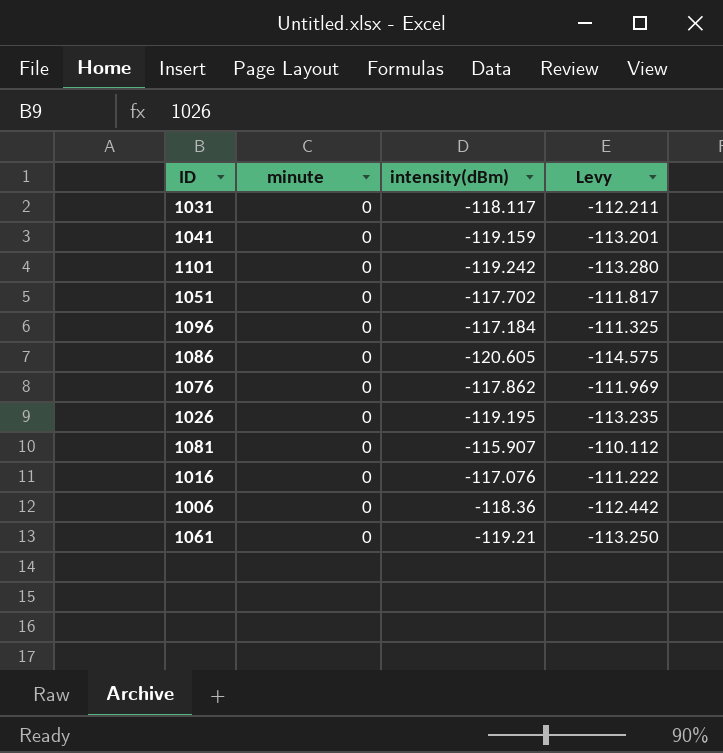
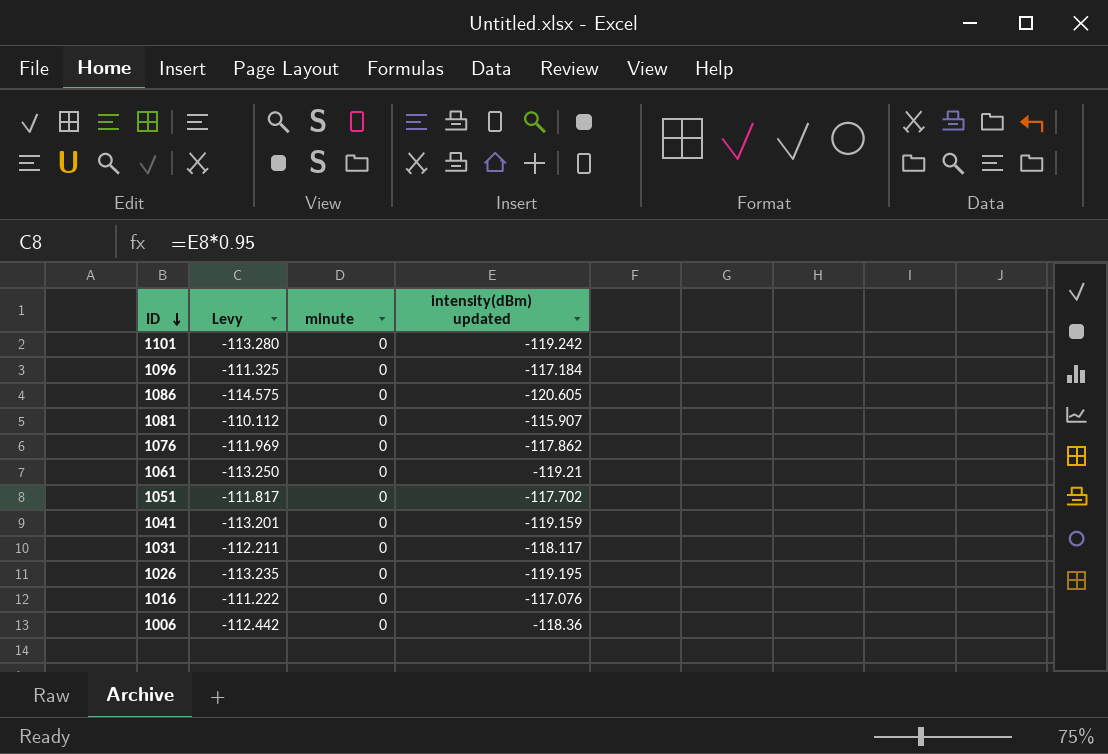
row order: none -> ID descending
column Levy | position: 4 -> 2
column name: intensity(dBm) -> intensity(dBm) updated

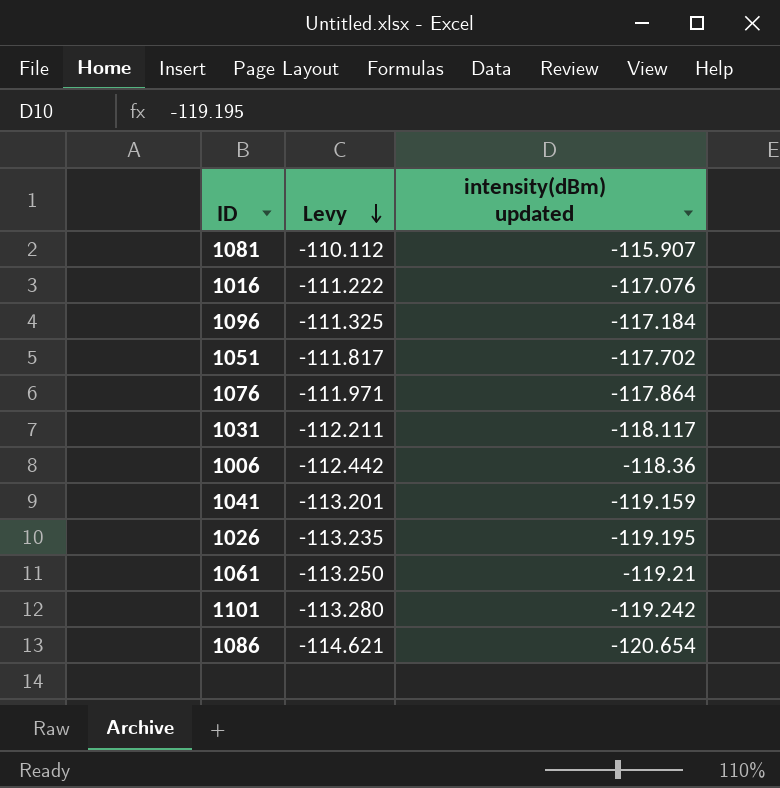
row order: ID descending -> Levy descending
column minute | position: 3 -> none
1076 | Levy: -111.969 -> -111.971
1076 | intensity(dBm) updated: -117.862 -> -117.864
1086 | Levy: -114.575 -> -114.621
1086 | intensity(dBm) updated: -120.605 -> -120.654

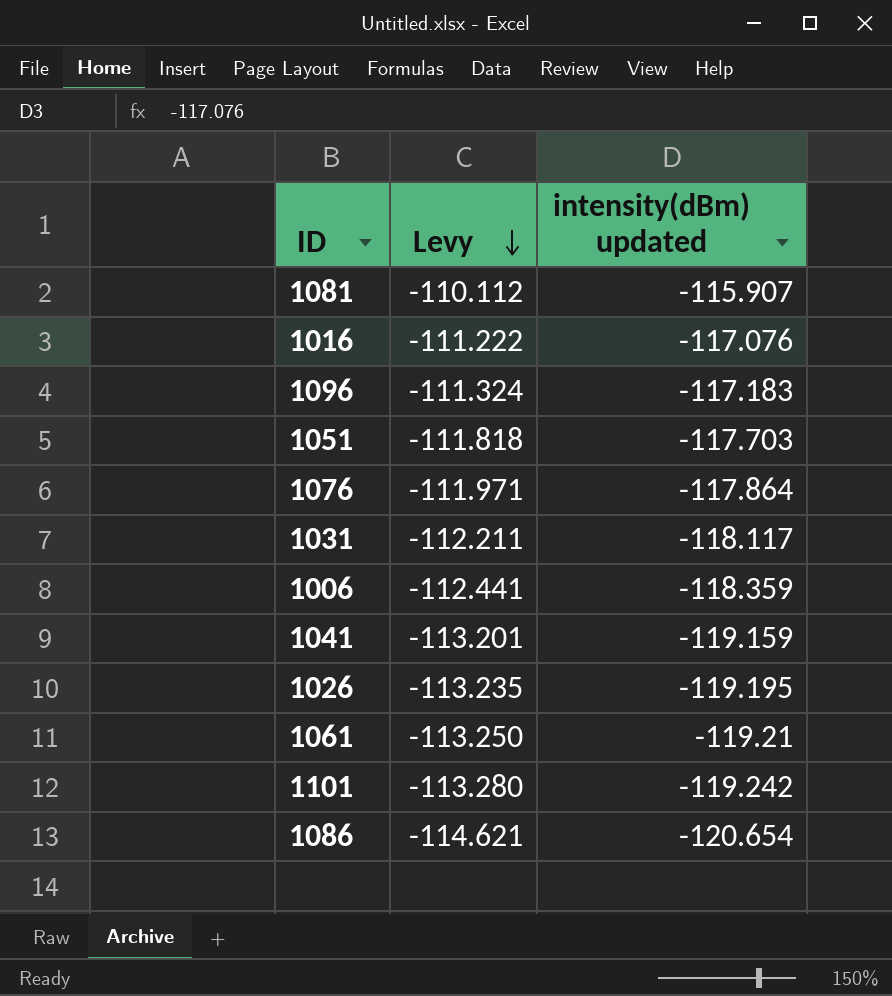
1096 | Levy: -111.325 -> -111.324
1096 | intensity(dBm) updated: -117.184 -> -117.183
1051 | Levy: -111.817 -> -111.818
1051 | intensity(dBm) updated: -117.702 -> -117.703
1006 | Levy: -112.442 -> -112.441
1006 | intensity(dBm) updated: -118.36 -> -118.359

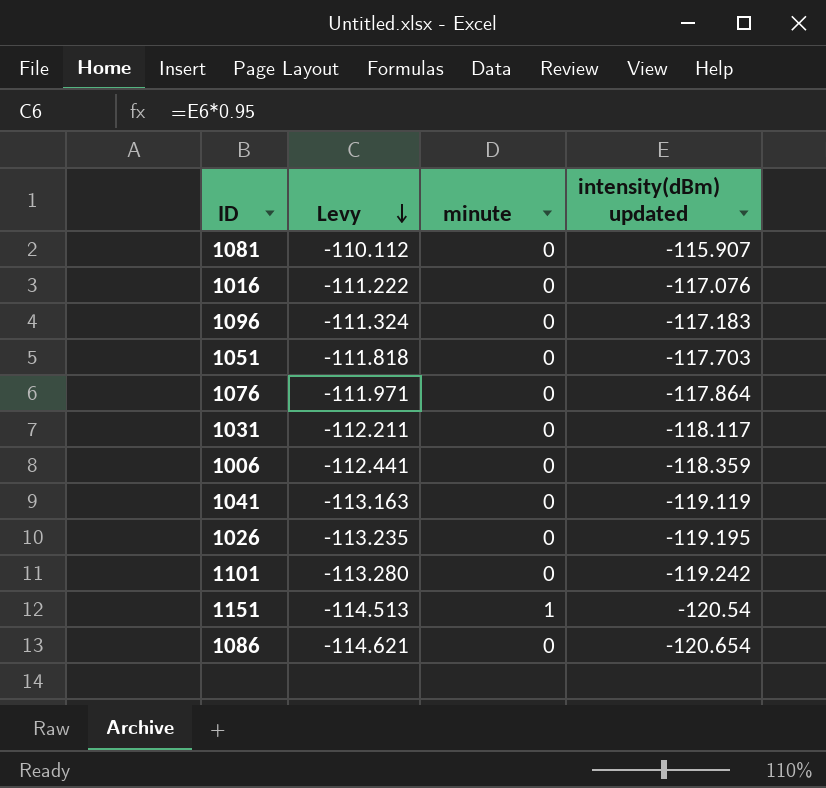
column minute | position: none -> 3
row 1061: -113.250 | -119.21 -> none
1041 | Levy: -113.201 -> -113.163
1041 | intensity(dBm) updated: -119.159 -> -119.119
row 1151: none -> -114.513 | 1 | -120.54

